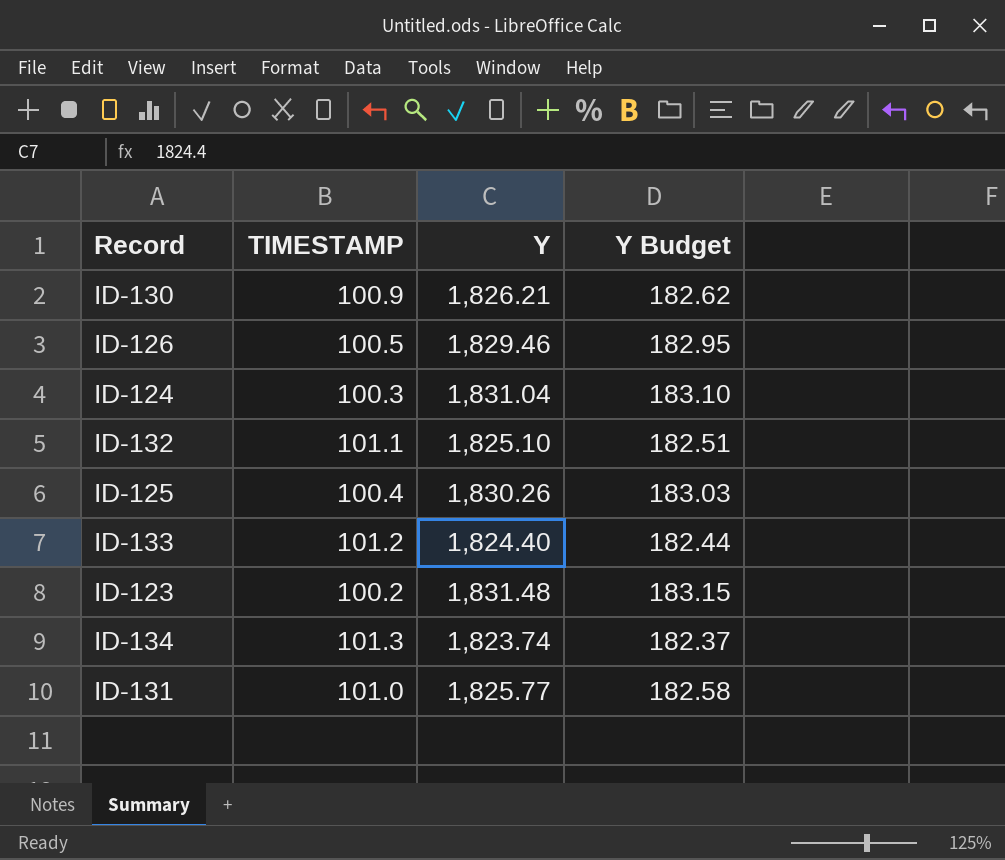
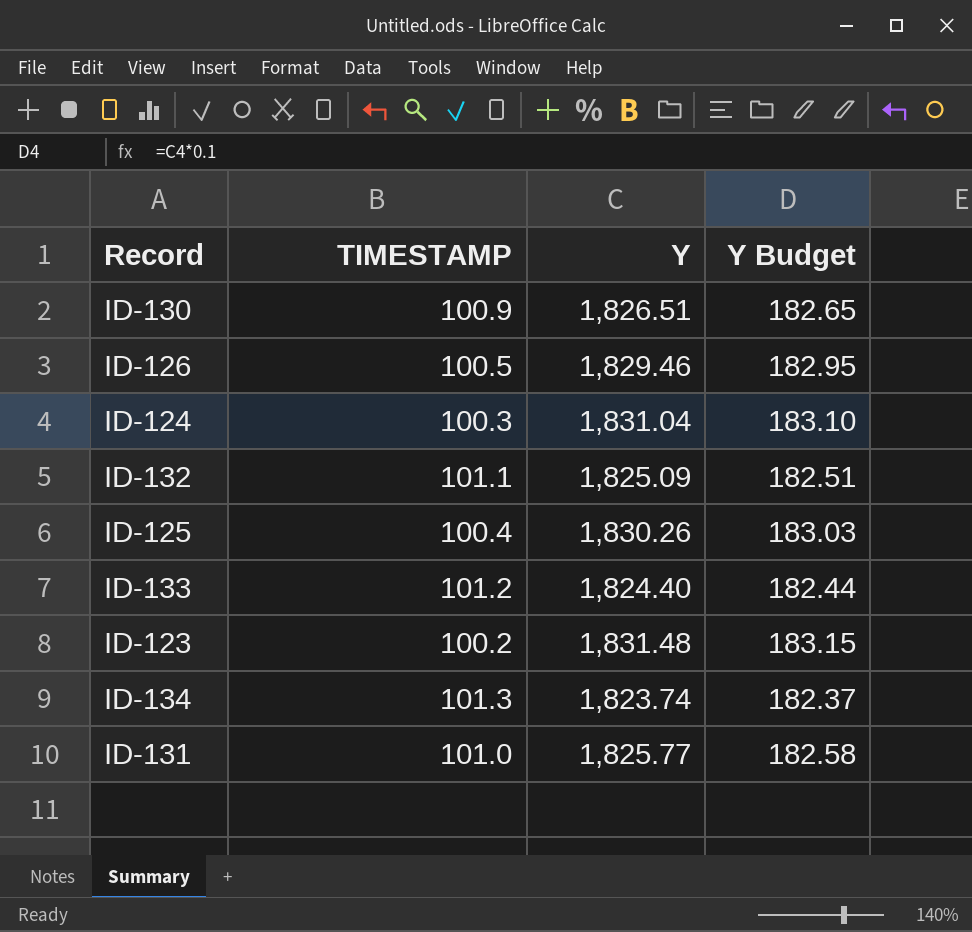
ID-130 | Y: 1,826.21 -> 1,826.51
ID-130 | Y Budget: 182.62 -> 182.65
ID-132 | Y: 1,825.10 -> 1,825.09

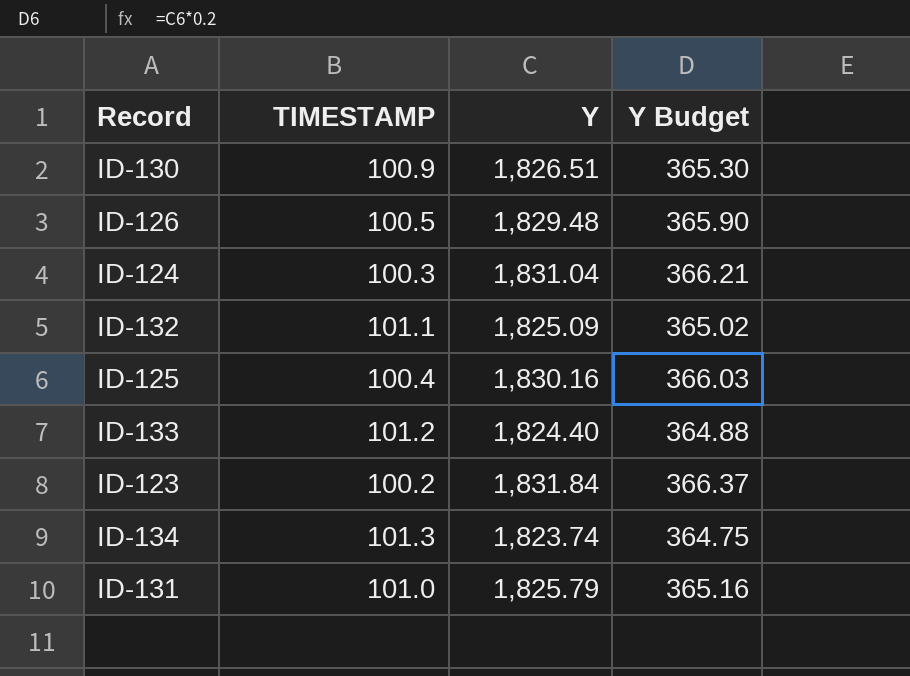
column Y Budget | formula: [Y] * 0.1 -> [Y] * 0.2
ID-126 | Y: 1,829.46 -> 1,829.48
ID-125 | Y: 1,830.26 -> 1,830.16
ID-123 | Y: 1,831.48 -> 1,831.84
ID-131 | Y: 1,825.77 -> 1,825.79

